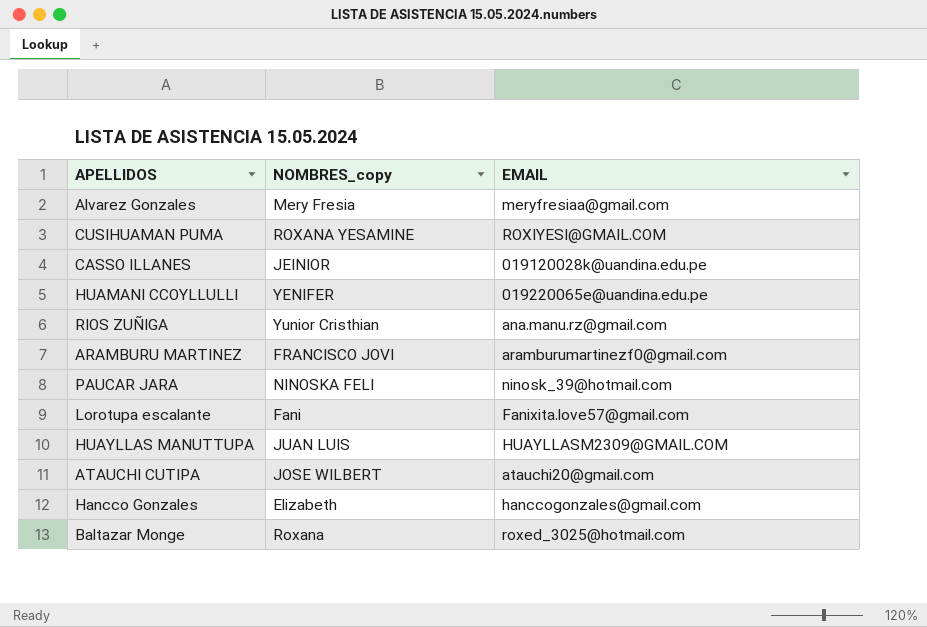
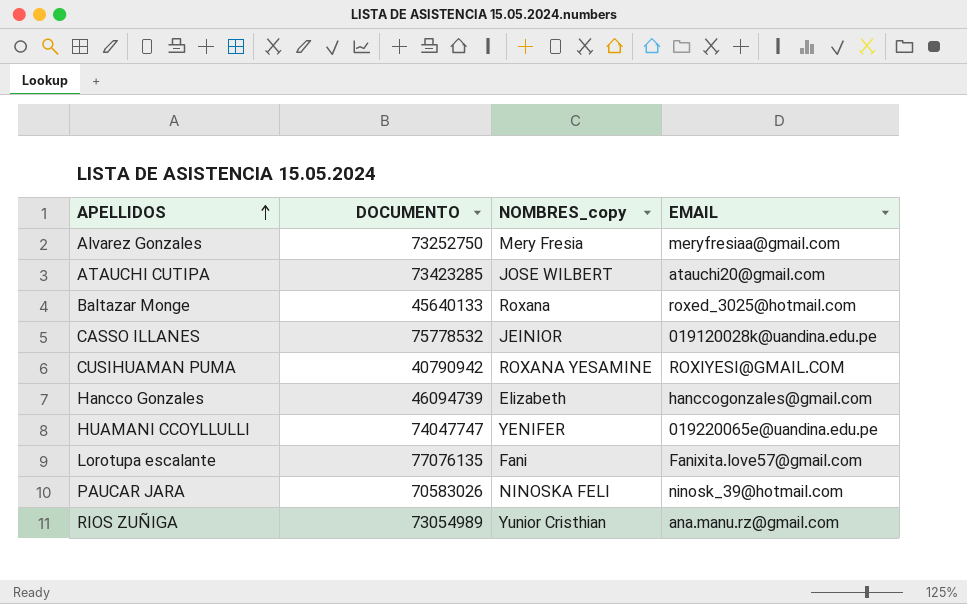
row order: none -> APELLIDOS ascending
column DOCUMENTO | position: none -> 2
row ARAMBURU MARTINEZ: FRANCISCO JOVI | aramburumartinezf0@gmail.com -> none
row HUAYLLAS MANUTTUPA: JUAN LUIS | HUAYLLASM2309@GMAIL.COM -> none

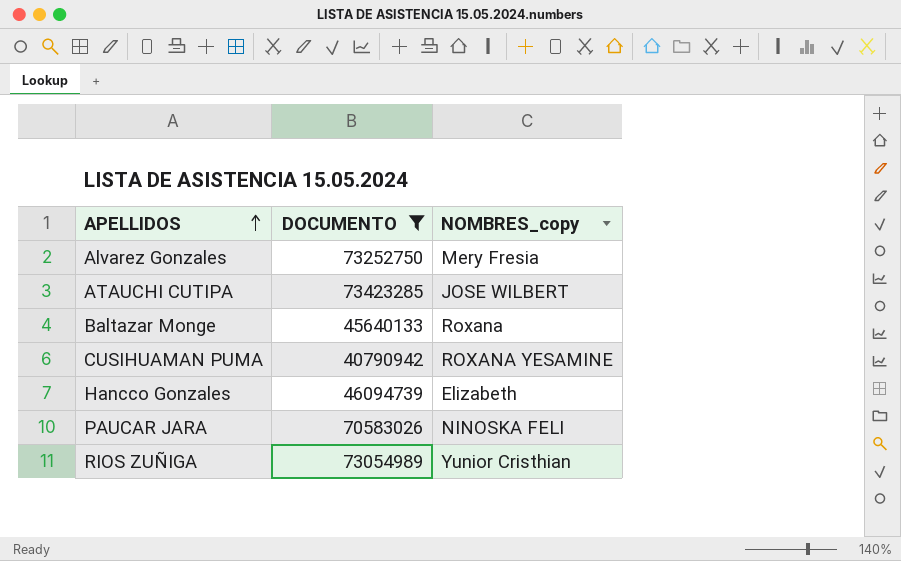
filter: none -> DOCUMENTO <= 73423285
column EMAIL | position: 4 -> none

